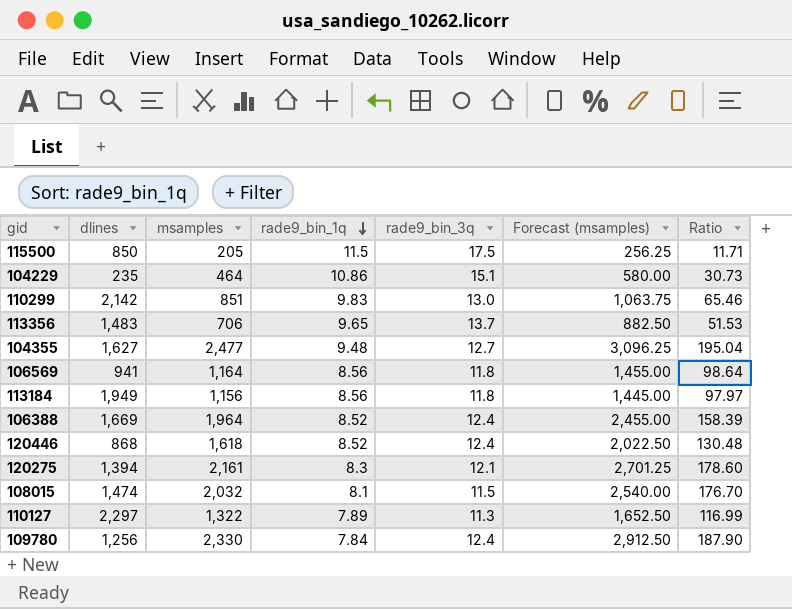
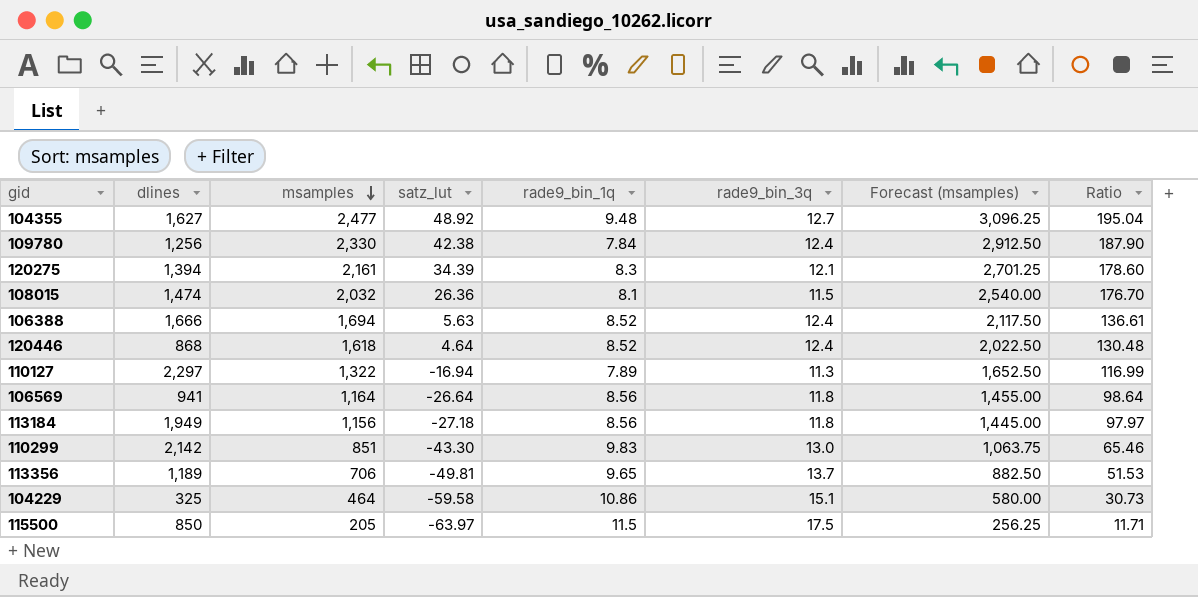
row order: rade9_bin_1q descending -> msamples descending
column satz_lut | position: none -> 4
106388 | dlines: 1,669 -> 1,666
106388 | msamples: 1,964 -> 1,694
106388 | Forecast (msamples): 2,455.00 -> 2,117.50
106388 | Ratio: 158.39 -> 136.61
113356 | dlines: 1,483 -> 1,189
104229 | dlines: 235 -> 325

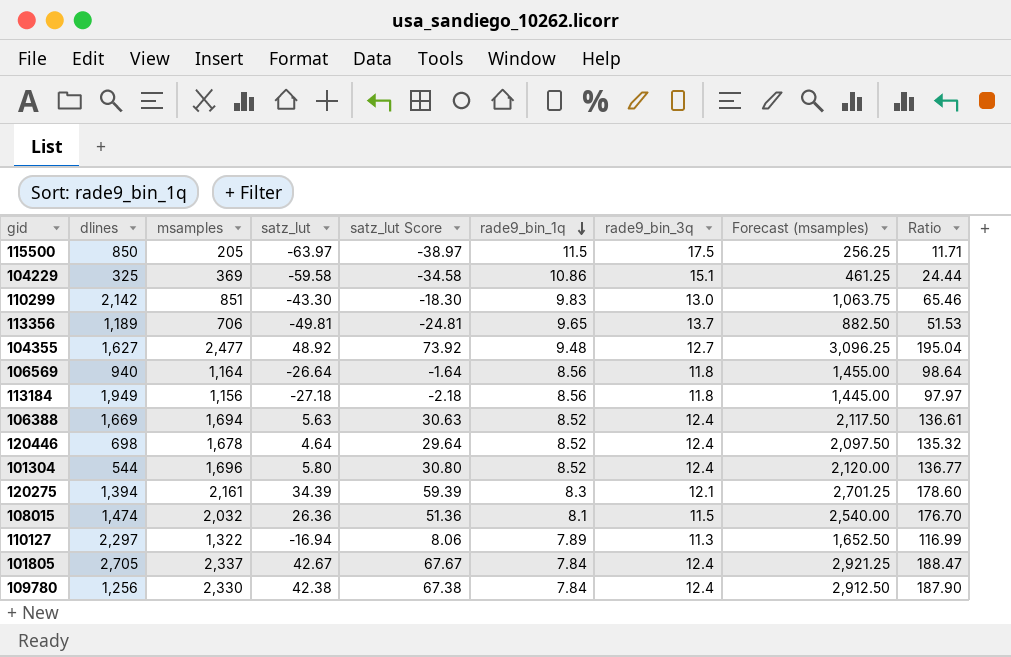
row order: msamples descending -> rade9_bin_1q descending
column satz_lut Score | formula: none -> [satz_lut] + 25
104229 | msamples: 464 -> 369
104229 | Forecast (msamples): 580.00 -> 461.25
104229 | Ratio: 30.73 -> 24.44
106569 | dlines: 941 -> 940
106388 | dlines: 1,666 -> 1,669
120446 | dlines: 868 -> 698
120446 | msamples: 1,618 -> 1,678
120446 | Forecast (msamples): 2,022.50 -> 2,097.50
120446 | Ratio: 130.48 -> 135.32
row 101304: none -> 544 | 1,696 | 5.80 | 30.80 | 8.52 | 12.4 | 2,120.00 | 136.77
row 101805: none -> 2,705 | 2,337 | 42.67 | 67.67 | 7.84 | 12.4 | 2,921.25 | 188.47

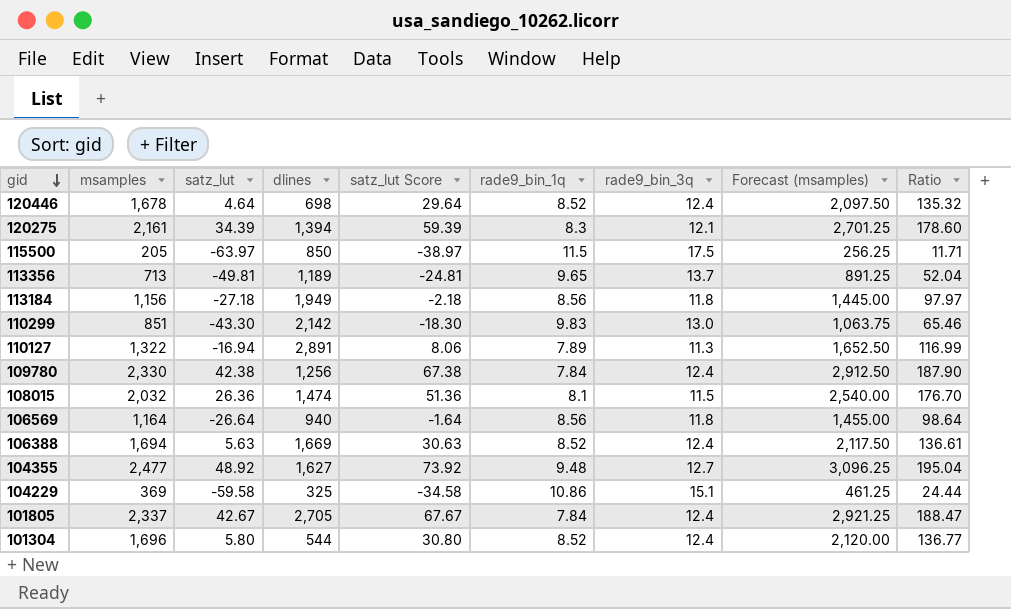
row order: rade9_bin_1q descending -> gid descending
column dlines | position: 2 -> 4
113356 | msamples: 706 -> 713
113356 | Forecast (msamples): 882.50 -> 891.25
113356 | Ratio: 51.53 -> 52.04
110127 | dlines: 2,297 -> 2,891

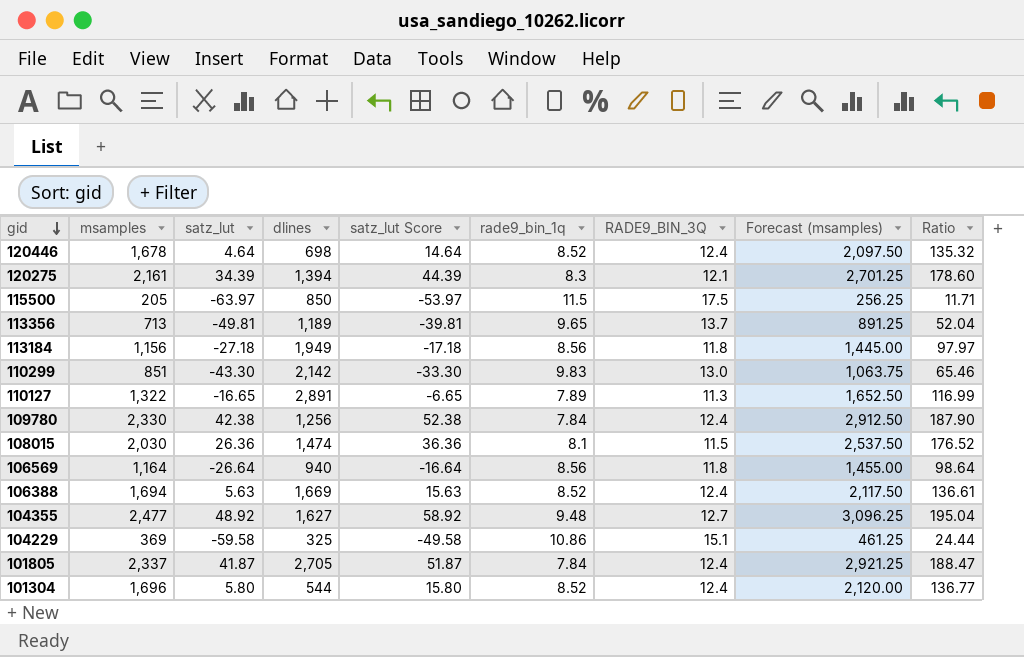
column satz_lut Score | formula: [satz_lut] + 25 -> [satz_lut] + 10
column name: rade9_bin_3q -> RADE9_BIN_3Q
110127 | satz_lut: -16.94 -> -16.65
108015 | msamples: 2,032 -> 2,030
108015 | Forecast (msamples): 2,540.00 -> 2,537.50
108015 | Ratio: 176.70 -> 176.52
101805 | satz_lut: 42.67 -> 41.87

